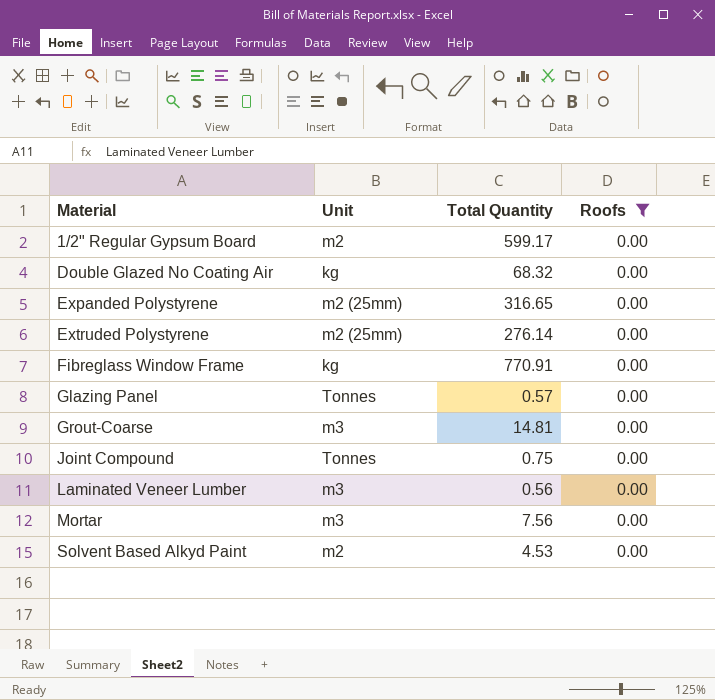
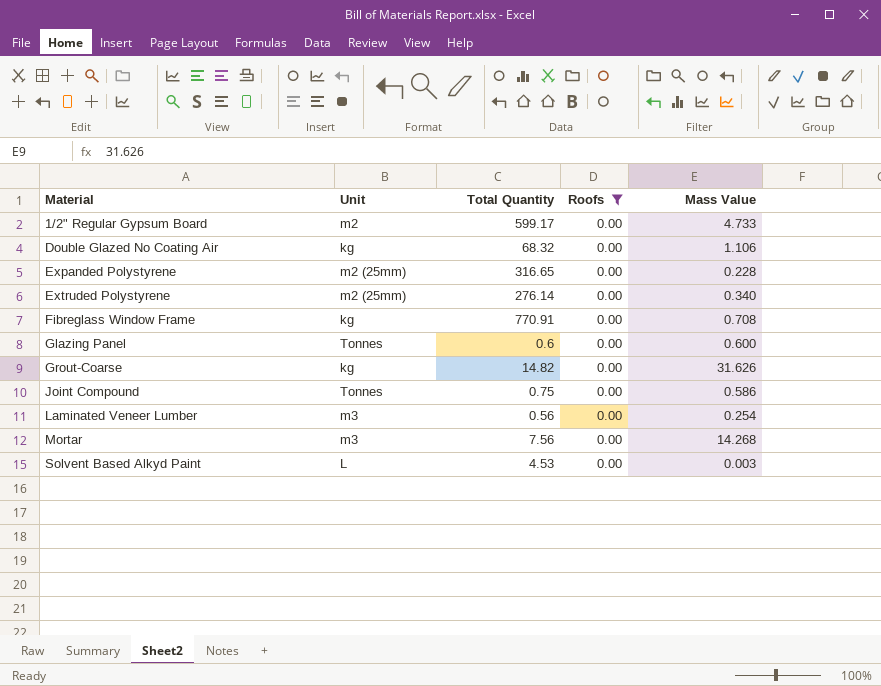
column Mass Value | position: none -> 5
Glazing Panel | Total Quantity: 0.57 -> 0.6
Grout-Coarse | Unit: m3 -> kg
Grout-Coarse | Total Quantity: 14.81 -> 14.82
Solvent Based Alkyd Paint | Unit: m2 -> L

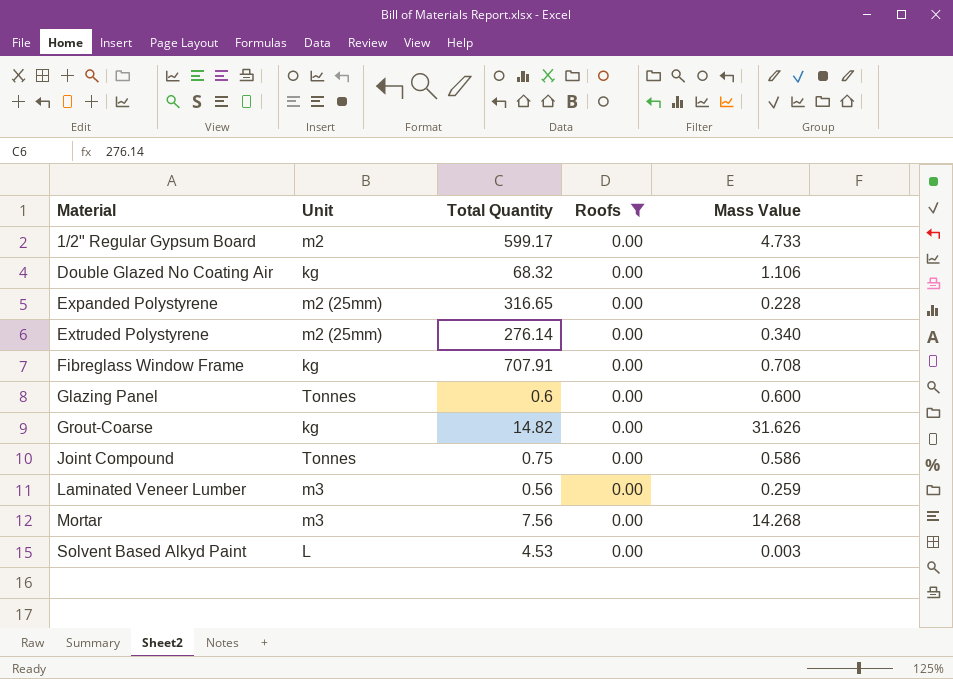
Fibreglass Window Frame | Total Quantity: 770.91 -> 707.91
Laminated Veneer Lumber | Mass Value: 0.254 -> 0.259

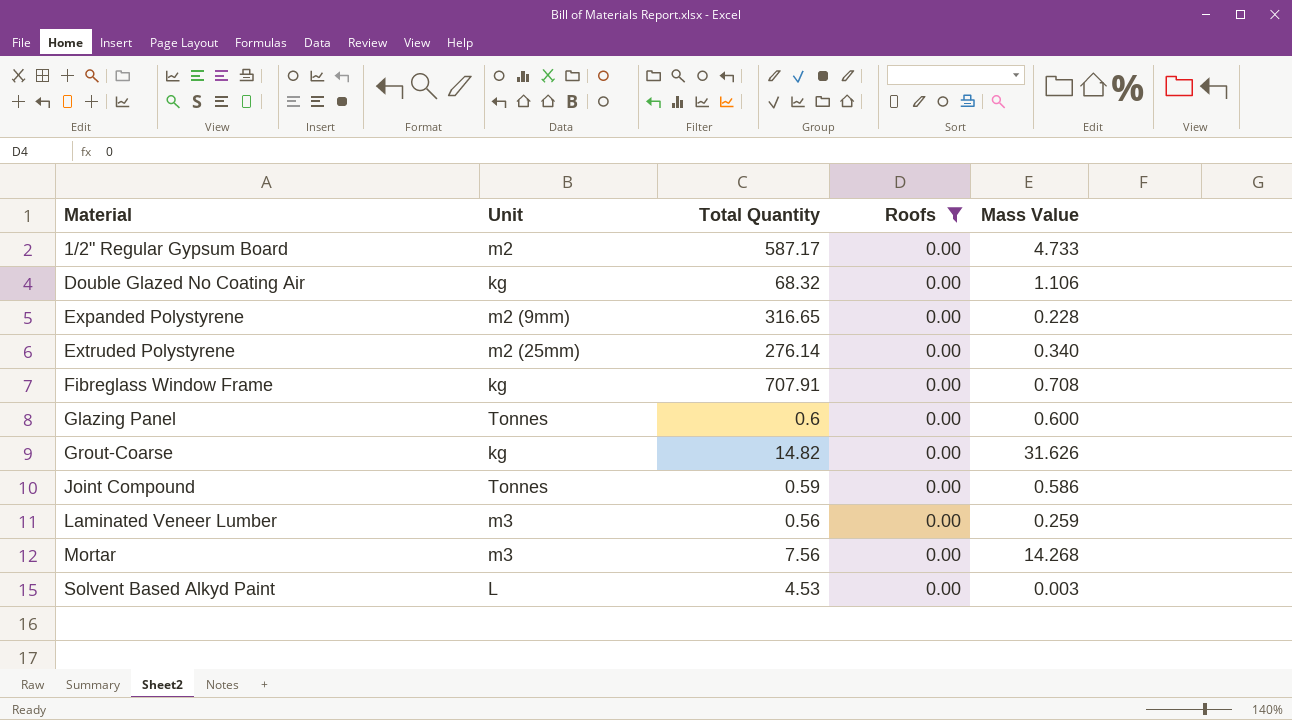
1/2" Regular Gypsum Board | Total Quantity: 599.17 -> 587.17
Expanded Polystyrene | Unit: m2 (25mm) -> m2 (9mm)
Joint Compound | Total Quantity: 0.75 -> 0.59

